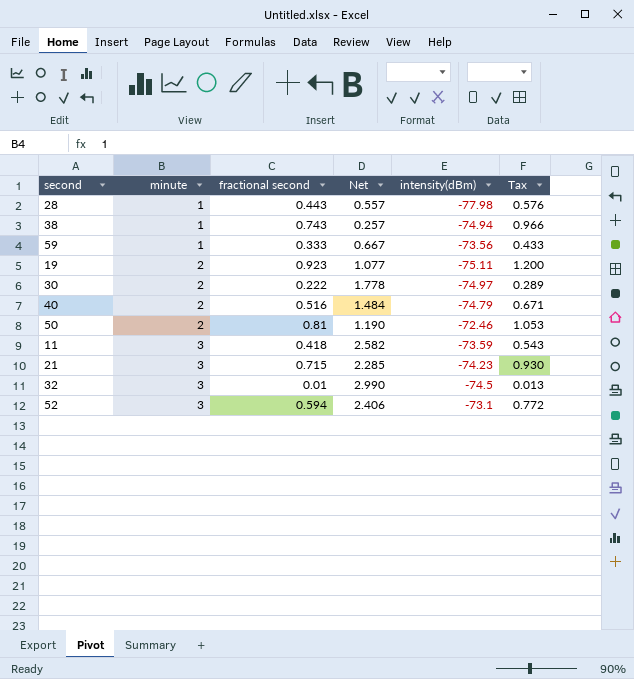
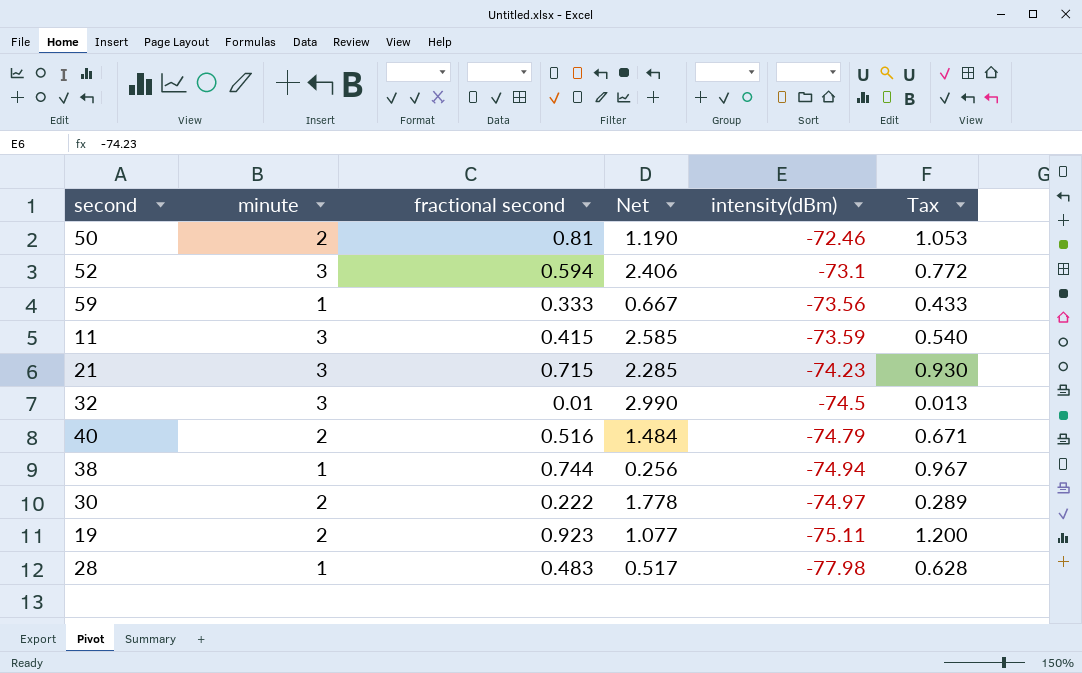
row order: minute ascending -> intensity(dBm) descending
11 | fractional second: 0.418 -> 0.415
11 | Net: 2.582 -> 2.585
11 | Tax: 0.543 -> 0.540
38 | fractional second: 0.743 -> 0.744
38 | Net: 0.257 -> 0.256
38 | Tax: 0.966 -> 0.967
28 | fractional second: 0.443 -> 0.483
28 | Net: 0.557 -> 0.517
28 | Tax: 0.576 -> 0.628

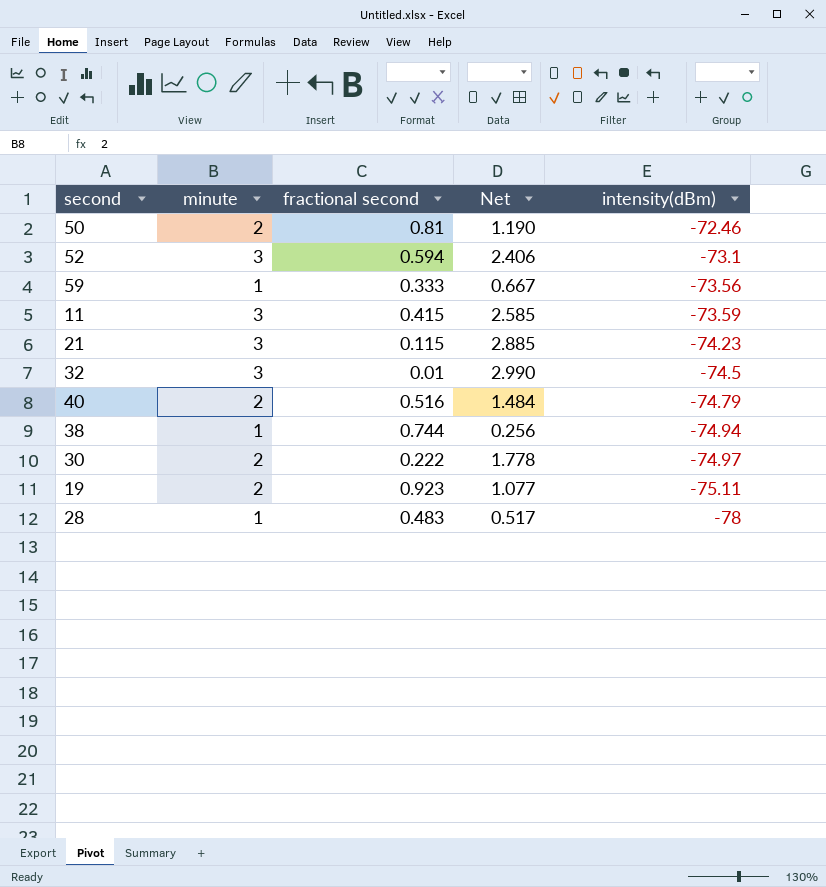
column Tax | formula: [fractional second] * 1.3 -> none
21 | fractional second: 0.715 -> 0.115
21 | Net: 2.285 -> 2.885
28 | intensity(dBm): -77.98 -> -78

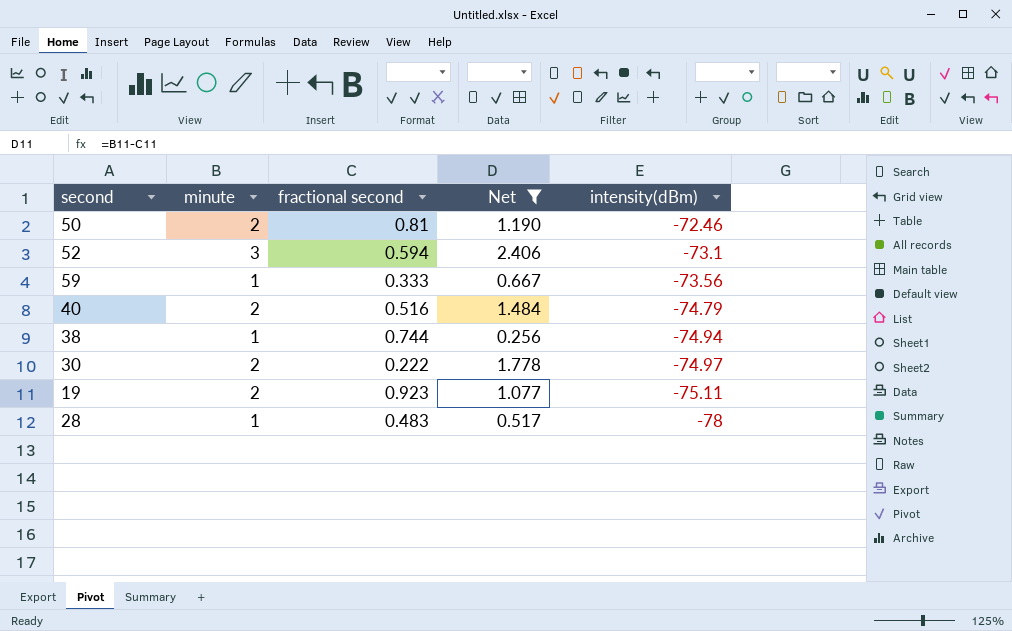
filter: none -> Net <= 2.406

